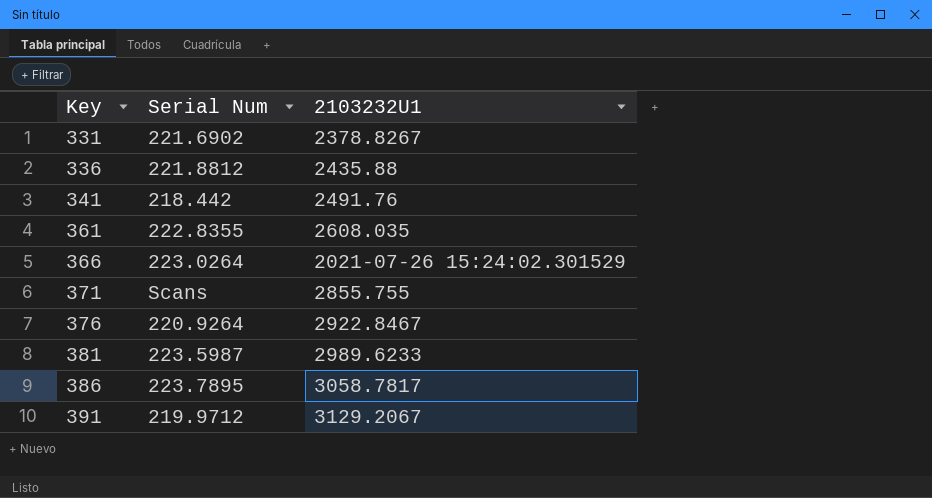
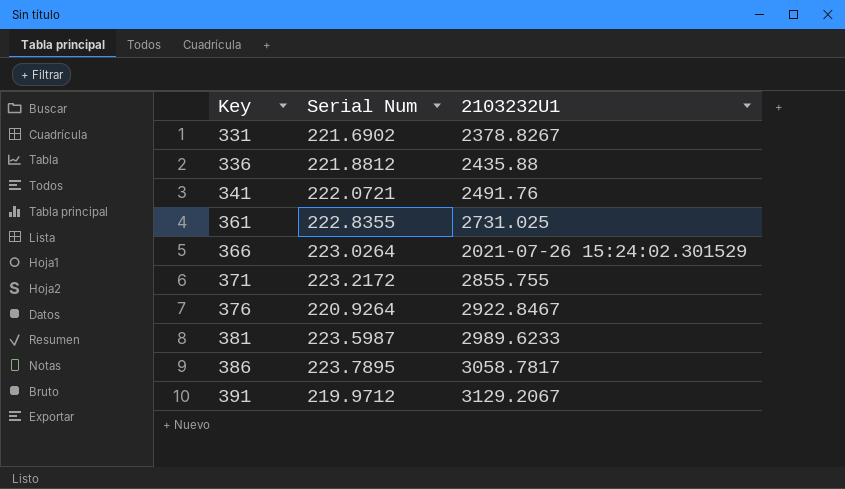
341 | Serial Num: 218.442 -> 222.0721
361 | 2103232U1: 2608.035 -> 2731.025
371 | Serial Num: Scans -> 223.2172

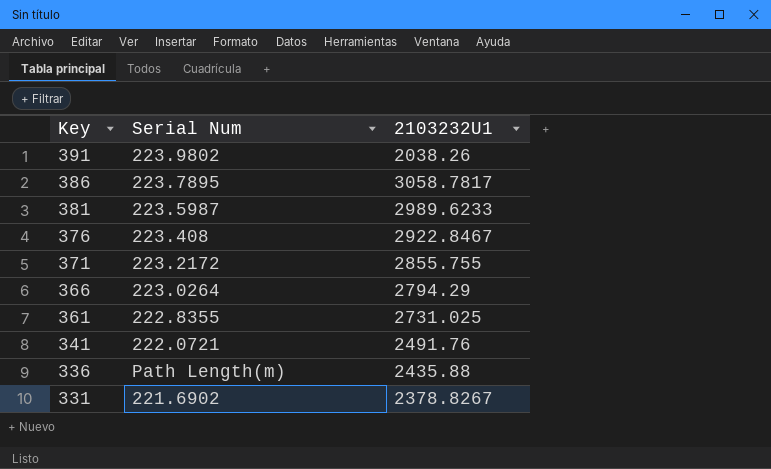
row order: Key ascending -> Key descending
391 | Serial Num: 219.9712 -> 223.9802
391 | 2103232U1: 3129.2067 -> 2038.26
376 | Serial Num: 220.9264 -> 223.408
366 | 2103232U1: 2021-07-26 15:24:02.301529 -> 2794.29
336 | Serial Num: 221.8812 -> Path Length(m)

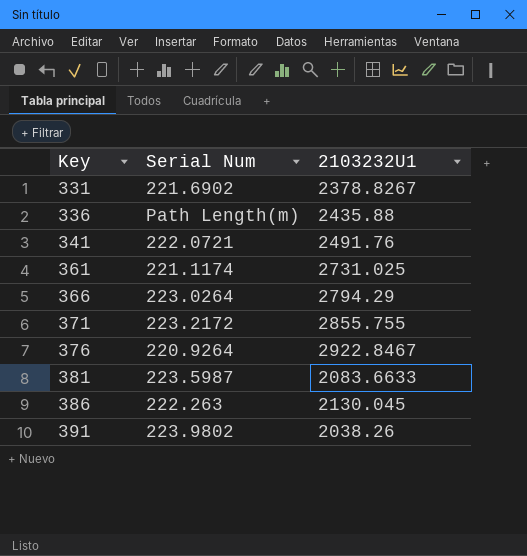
row order: Key descending -> Key ascending
361 | Serial Num: 222.8355 -> 221.1174
376 | Serial Num: 223.408 -> 220.9264
381 | 2103232U1: 2989.6233 -> 2083.6633
386 | Serial Num: 223.7895 -> 222.263
386 | 2103232U1: 3058.7817 -> 2130.045

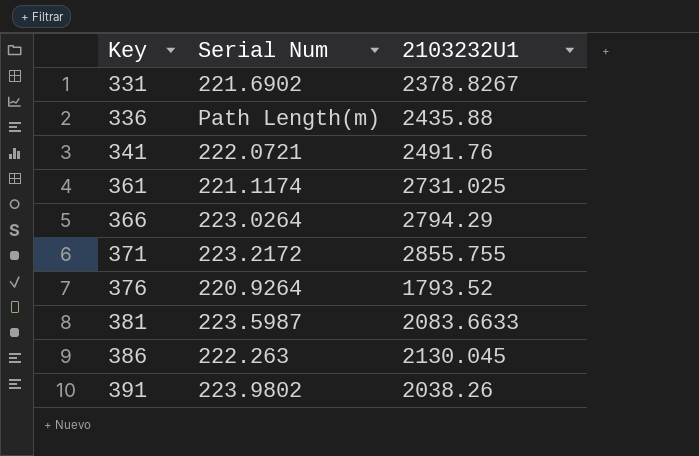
376 | 2103232U1: 2922.8467 -> 1793.52

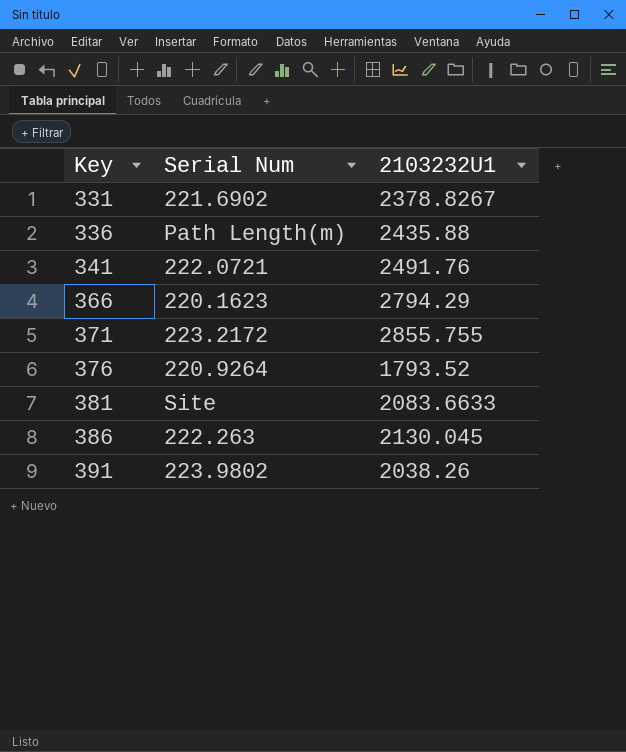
row 361: 221.1174 | 2731.025 -> none
366 | Serial Num: 223.0264 -> 220.1623
381 | Serial Num: 223.5987 -> Site

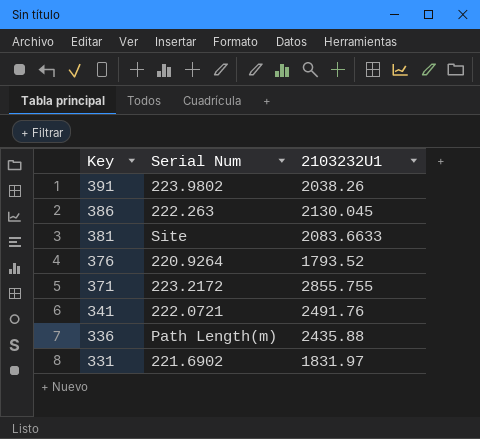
row order: Key ascending -> Key descending
row 366: 220.1623 | 2794.29 -> none
331 | 2103232U1: 2378.8267 -> 1831.97

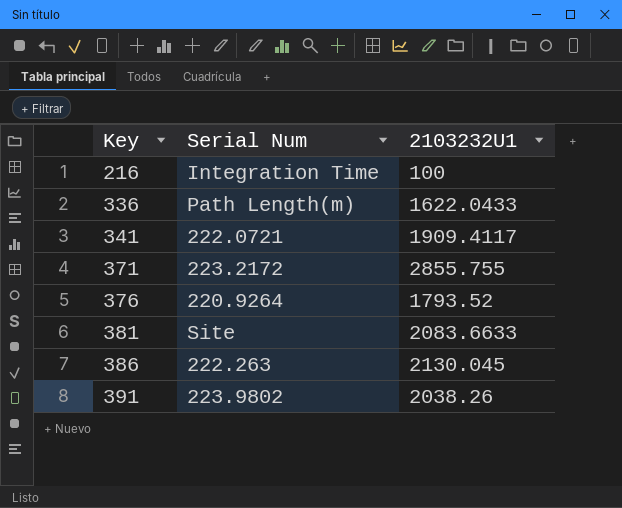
row order: Key descending -> Key ascending
row 331: 221.6902 | 1831.97 -> none
row 216: none -> Integration Time | 100
336 | 2103232U1: 2435.88 -> 1622.0433
341 | 2103232U1: 2491.76 -> 1909.4117

